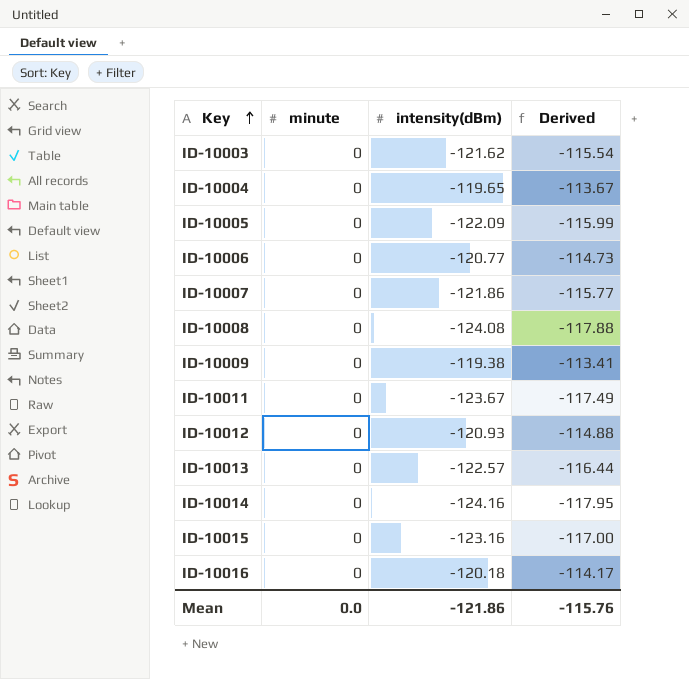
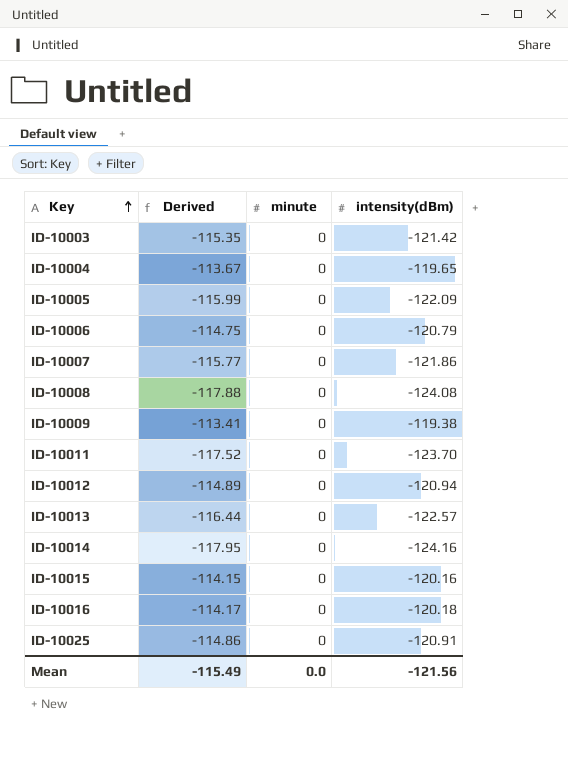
column Derived | position: 4 -> 2
ID-10003 | Derived: -115.54 -> -115.35
ID-10003 | intensity(dBm): -121.62 -> -121.42
ID-10006 | Derived: -114.73 -> -114.75
ID-10006 | intensity(dBm): -120.77 -> -120.79
ID-10011 | Derived: -117.49 -> -117.52
ID-10011 | intensity(dBm): -123.67 -> -123.70
ID-10012 | Derived: -114.88 -> -114.89
ID-10012 | intensity(dBm): -120.93 -> -120.94
ID-10015 | Derived: -117.00 -> -114.15
ID-10015 | intensity(dBm): -123.16 -> -120.16
row ID-10025: none -> -114.86 | 0 | -120.91
Mean | Derived: -115.76 -> -115.49
Mean | intensity(dBm): -121.86 -> -121.56

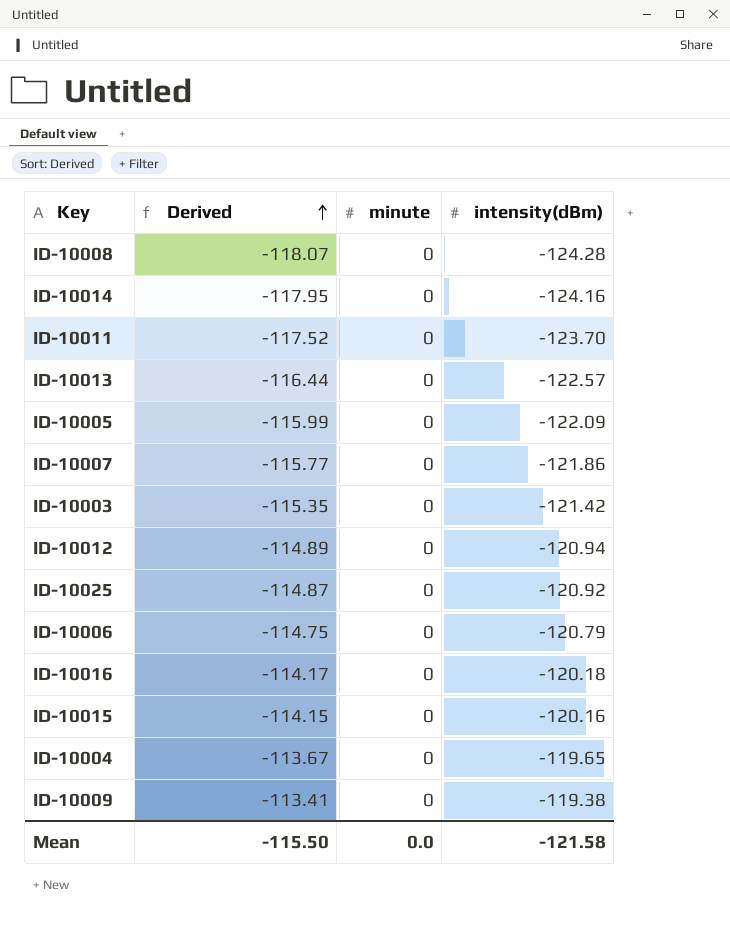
row order: Key ascending -> Derived ascending
ID-10008 | Derived: -117.88 -> -118.07
ID-10008 | intensity(dBm): -124.08 -> -124.28
ID-10025 | Derived: -114.86 -> -114.87
ID-10025 | intensity(dBm): -120.91 -> -120.92
Mean | Derived: -115.49 -> -115.50
Mean | intensity(dBm): -121.56 -> -121.58

